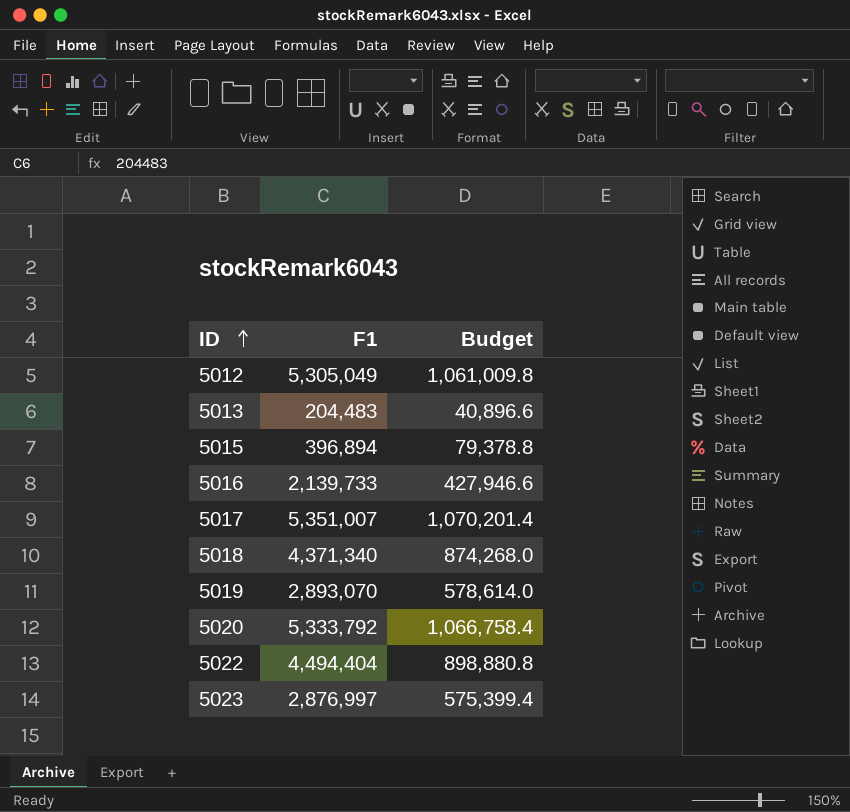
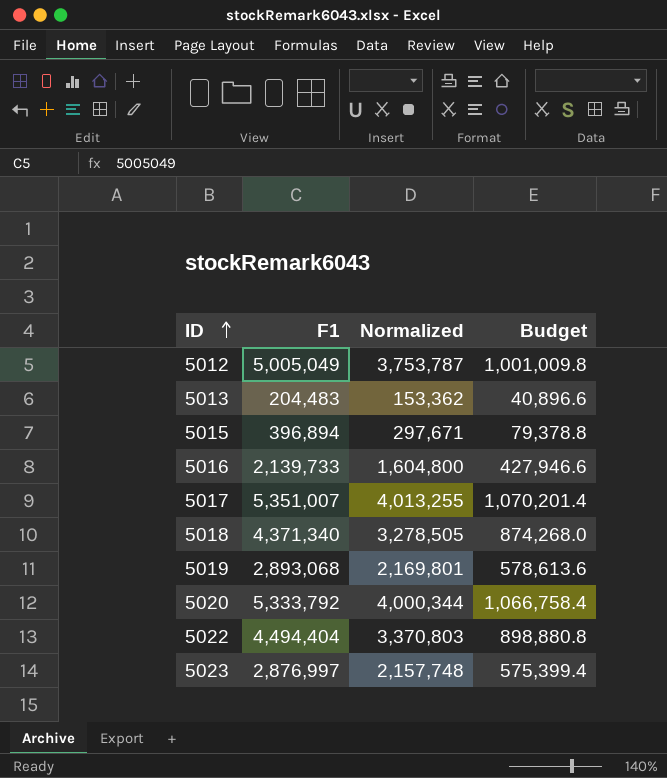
column Normalized | formula: none -> [F1] * 0.75
5012 | F1: 5,305,049 -> 5,005,049
5012 | Budget: 1,061,009.8 -> 1,001,009.8
5019 | F1: 2,893,070 -> 2,893,068
5019 | Budget: 578,614.0 -> 578,613.6

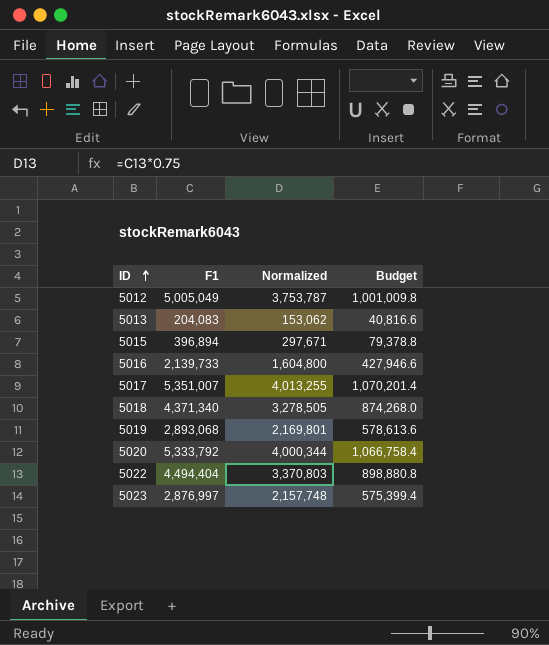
5013 | F1: 204,483 -> 204,083
5013 | Normalized: 153,362 -> 153,062
5013 | Budget: 40,896.6 -> 40,816.6

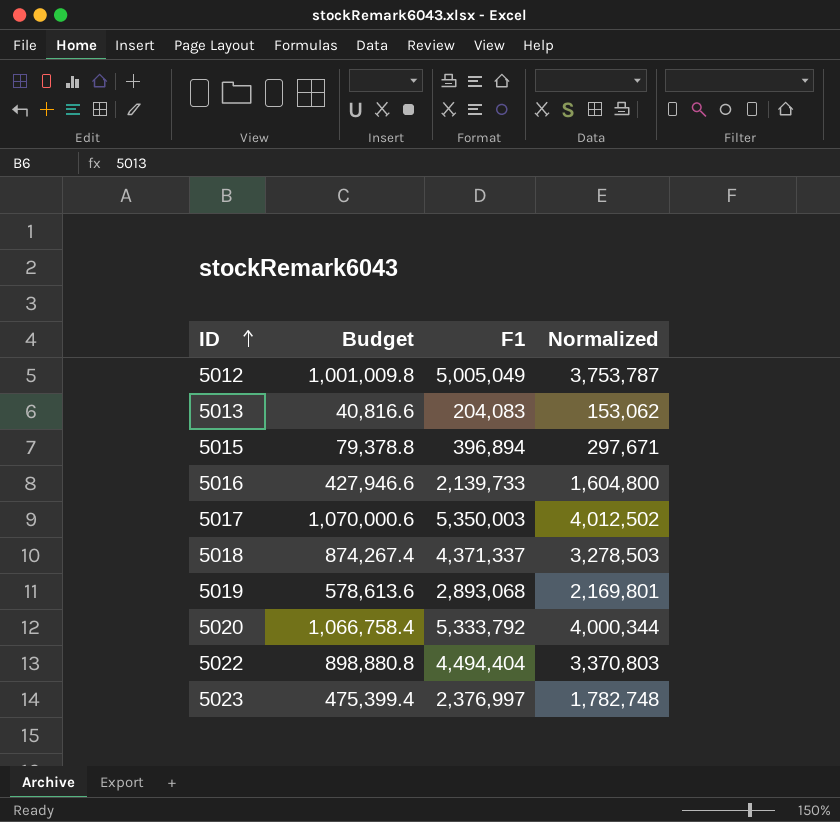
column Budget | position: 4 -> 2
5017 | Budget: 1,070,201.4 -> 1,070,000.6
5017 | F1: 5,351,007 -> 5,350,003
5017 | Normalized: 4,013,255 -> 4,012,502
5018 | Budget: 874,268.0 -> 874,267.4
5018 | F1: 4,371,340 -> 4,371,337
5018 | Normalized: 3,278,505 -> 3,278,503
5023 | Budget: 575,399.4 -> 475,399.4
5023 | F1: 2,876,997 -> 2,376,997
5023 | Normalized: 2,157,748 -> 1,782,748

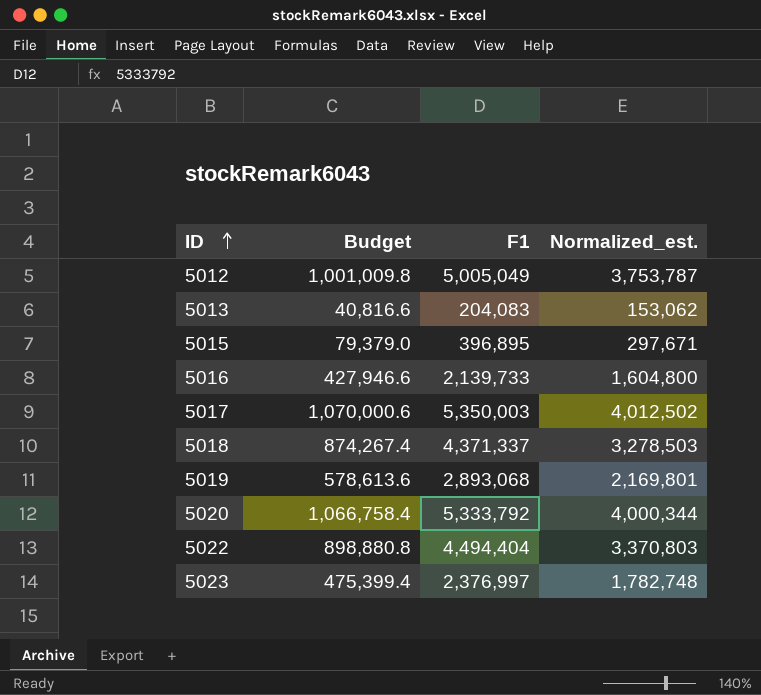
column name: Normalized -> Normalized_est.
5015 | Budget: 79,378.8 -> 79,379.0
5015 | F1: 396,894 -> 396,895

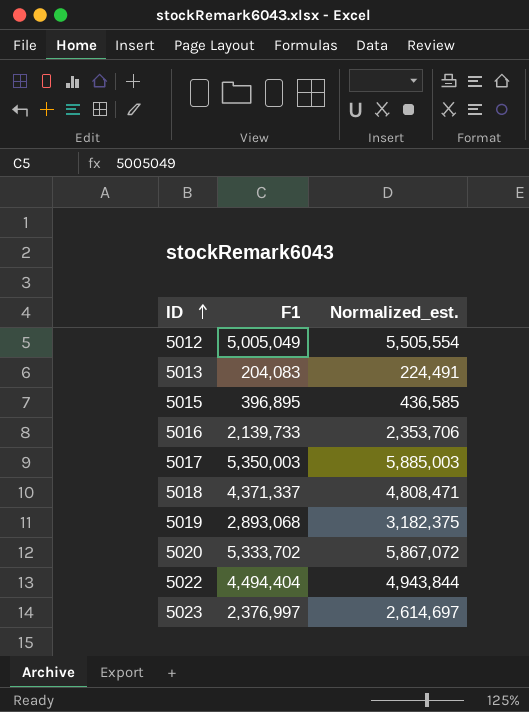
column Budget | formula: [F1] * 0.2 -> none
column Normalized_est. | formula: [F1] * 0.75 -> [F1] * 1.1
5020 | F1: 5,333,792 -> 5,333,702

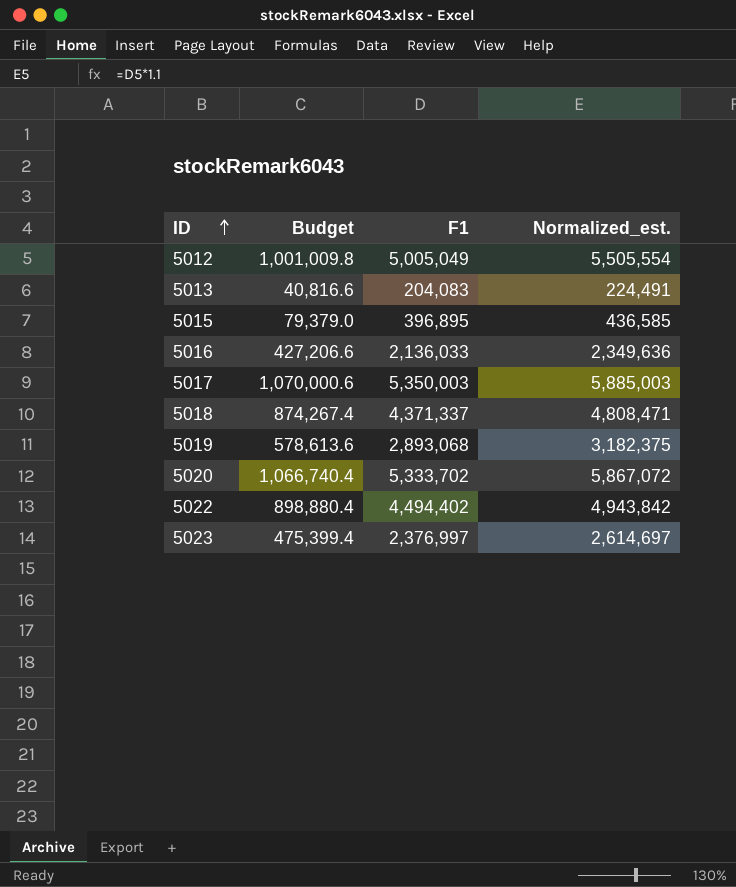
column Budget | formula: none -> [F1] * 0.2
5016 | F1: 2,139,733 -> 2,136,033
5016 | Normalized_est.: 2,353,706 -> 2,349,636
5022 | F1: 4,494,404 -> 4,494,402
5022 | Normalized_est.: 4,943,844 -> 4,943,842

